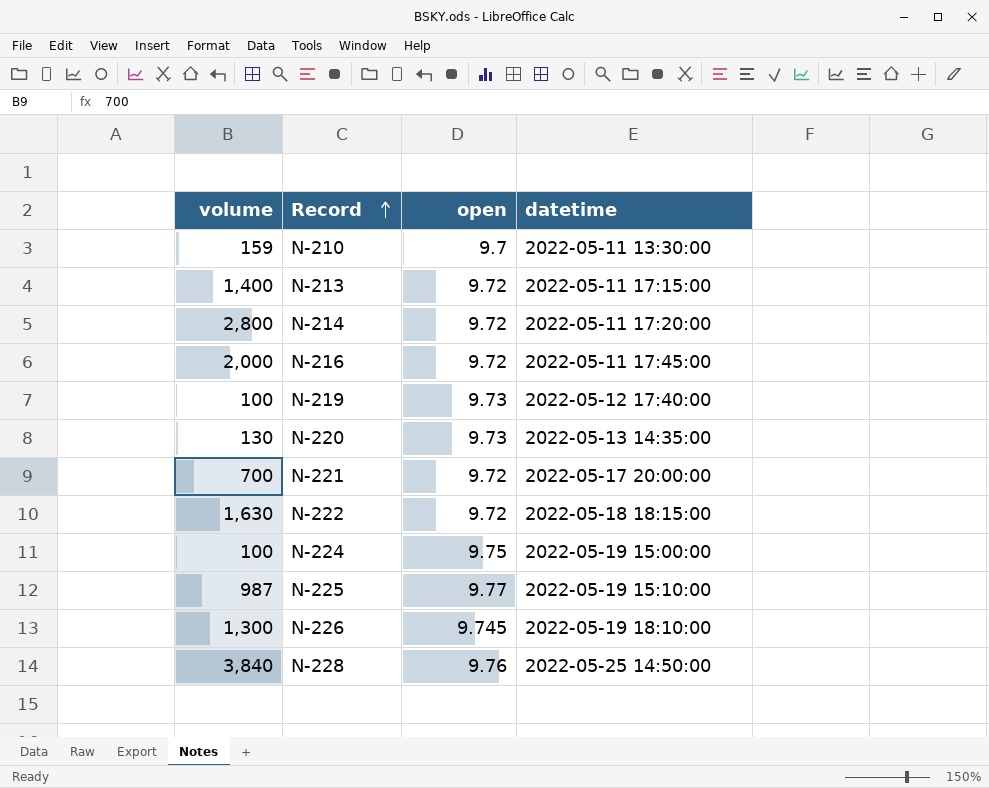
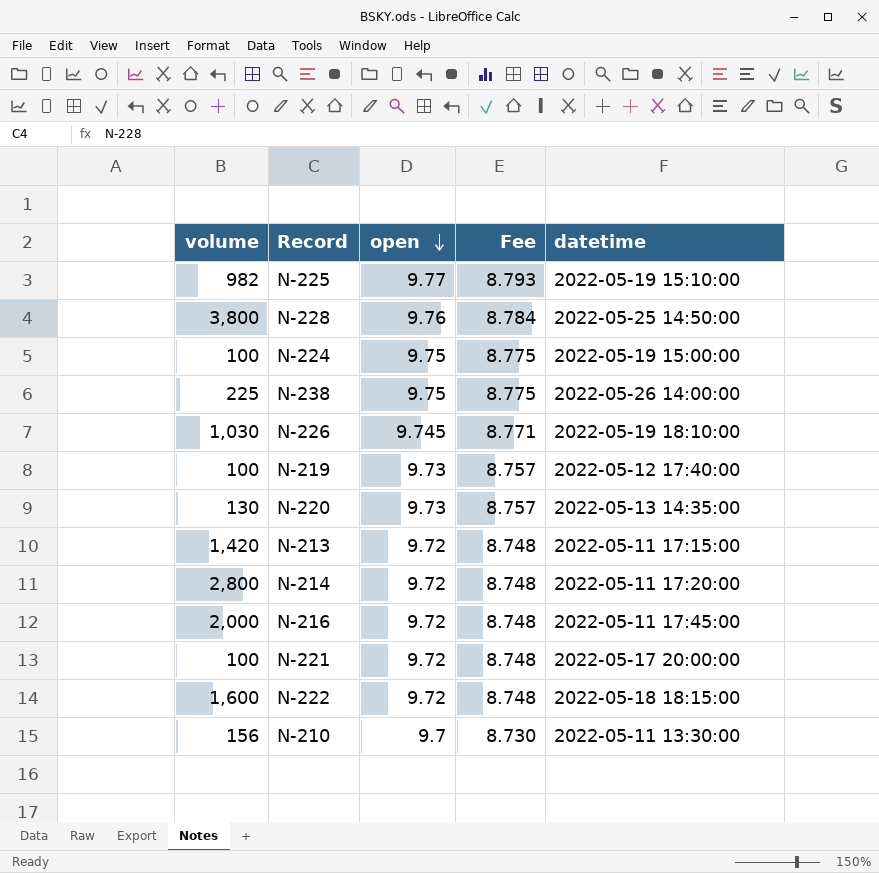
row order: Record ascending -> open descending
column Fee | formula: none -> [open] * 0.9
N-225 | volume: 987 -> 982
N-228 | volume: 3,840 -> 3,800
row N-238: none -> 225 | 9.75 | 8.775 | 2022-05-26 14:00:00
N-226 | volume: 1,300 -> 1,030
N-213 | volume: 1,400 -> 1,420
N-221 | volume: 700 -> 100
N-222 | volume: 1,630 -> 1,600
N-210 | volume: 159 -> 156

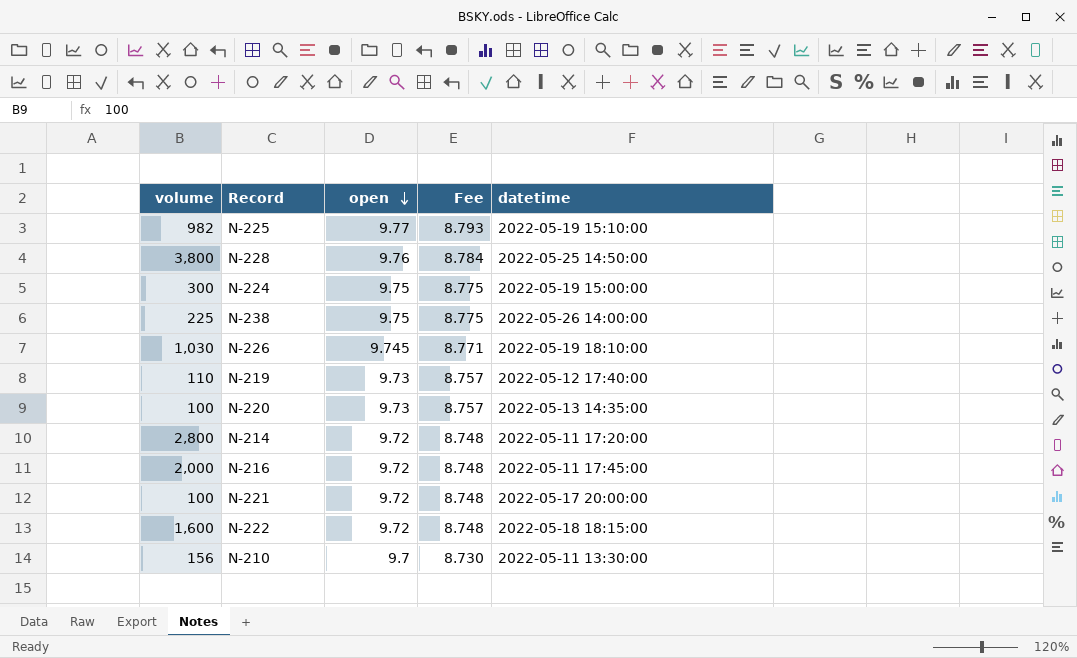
row N-213: 1,420 | 9.72 | 8.748 | 2022-05-11 17:15:00 -> none
N-224 | volume: 100 -> 300
N-219 | volume: 100 -> 110
N-220 | volume: 130 -> 100

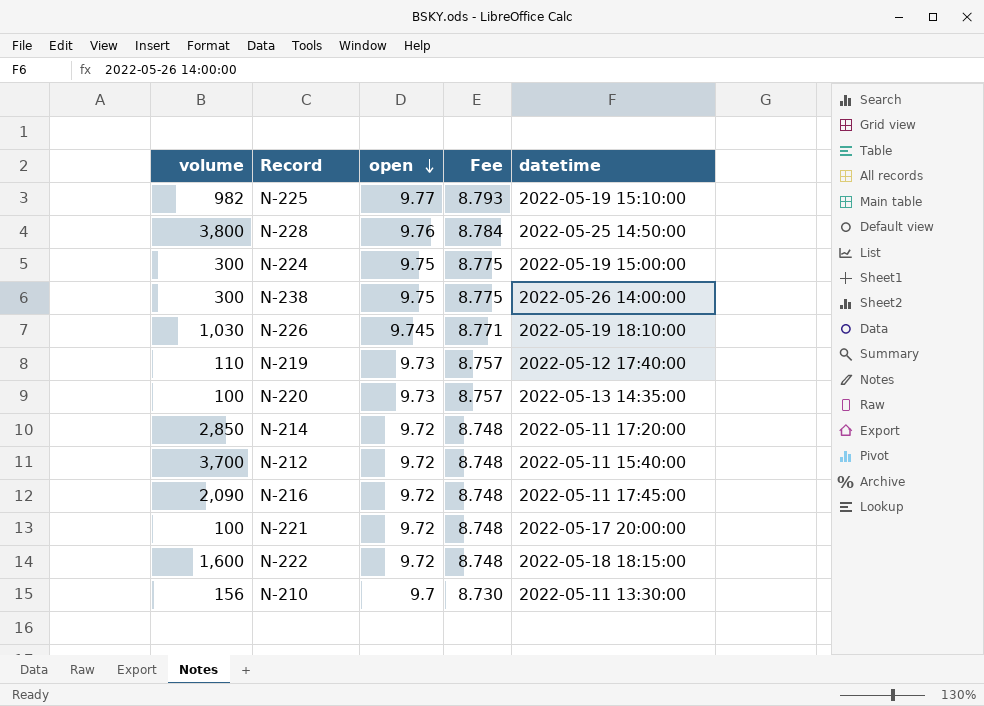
N-238 | volume: 225 -> 300
N-214 | volume: 2,800 -> 2,850
row N-212: none -> 3,700 | 9.72 | 8.748 | 2022-05-11 15:40:00
N-216 | volume: 2,000 -> 2,090

